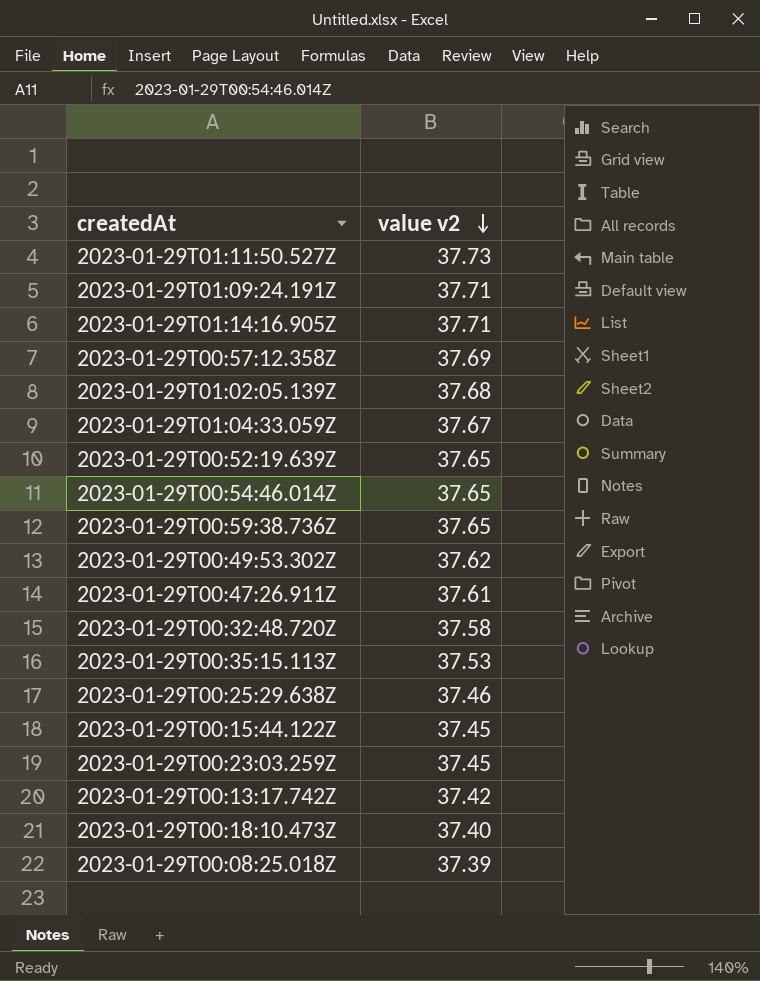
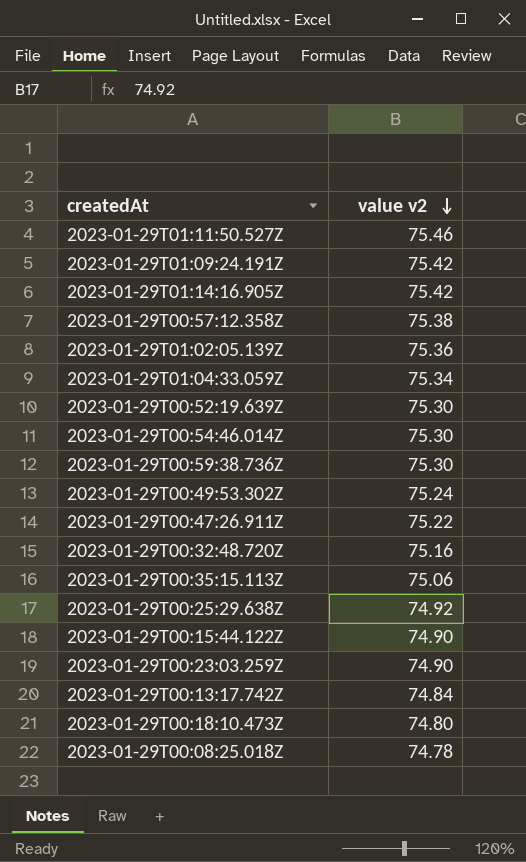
2023-01-29T01:11:50.527Z | value v2: 37.73 -> 75.46
2023-01-29T01:09:24.191Z | value v2: 37.71 -> 75.42
2023-01-29T01:14:16.905Z | value v2: 37.71 -> 75.42
2023-01-29T00:57:12.358Z | value v2: 37.69 -> 75.38
2023-01-29T01:02:05.139Z | value v2: 37.68 -> 75.36
2023-01-29T01:04:33.059Z | value v2: 37.67 -> 75.34
2023-01-29T00:52:19.639Z | value v2: 37.65 -> 75.30
2023-01-29T00:54:46.014Z | value v2: 37.65 -> 75.30
2023-01-29T00:59:38.736Z | value v2: 37.65 -> 75.30
2023-01-29T00:49:53.302Z | value v2: 37.62 -> 75.24
2023-01-29T00:47:26.911Z | value v2: 37.61 -> 75.22
2023-01-29T00:32:48.720Z | value v2: 37.58 -> 75.16
2023-01-29T00:35:15.113Z | value v2: 37.53 -> 75.06
2023-01-29T00:25:29.638Z | value v2: 37.46 -> 74.92
2023-01-29T00:15:44.122Z | value v2: 37.45 -> 74.90
2023-01-29T00:23:03.259Z | value v2: 37.45 -> 74.90
2023-01-29T00:13:17.742Z | value v2: 37.42 -> 74.84
2023-01-29T00:18:10.473Z | value v2: 37.40 -> 74.80
2023-01-29T00:08:25.018Z | value v2: 37.39 -> 74.78

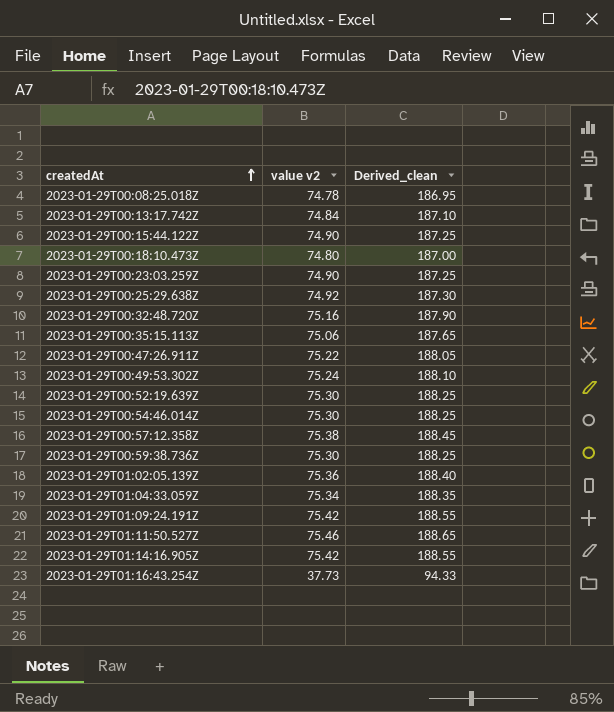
row order: value v2 descending -> createdAt ascending
column Derived_clean | formula: none -> [value v2] * 2.5
row 2023-01-29T01:16:43.254Z: none -> 37.73 | 94.33

